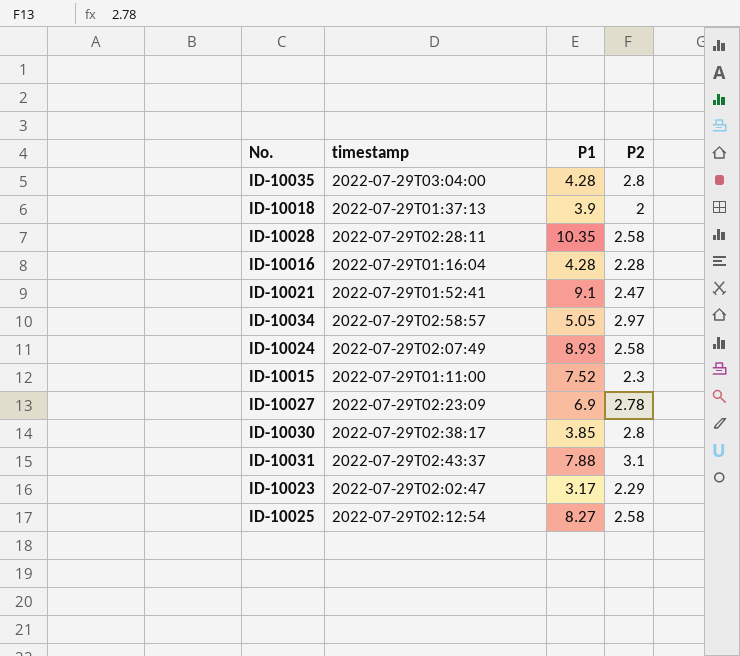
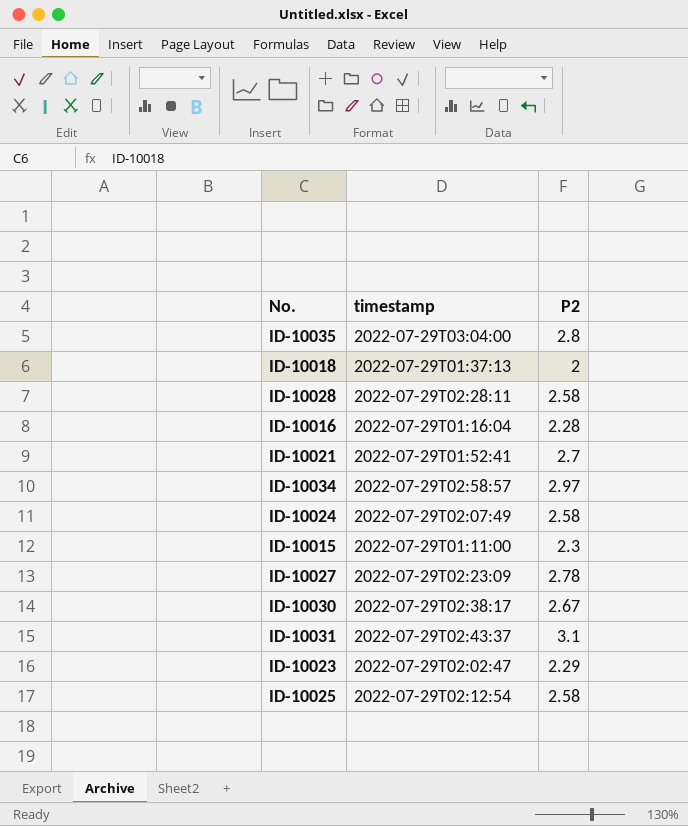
column P1 | position: 3 -> none
ID-10021 | P2: 2.47 -> 2.7
ID-10030 | P2: 2.8 -> 2.67

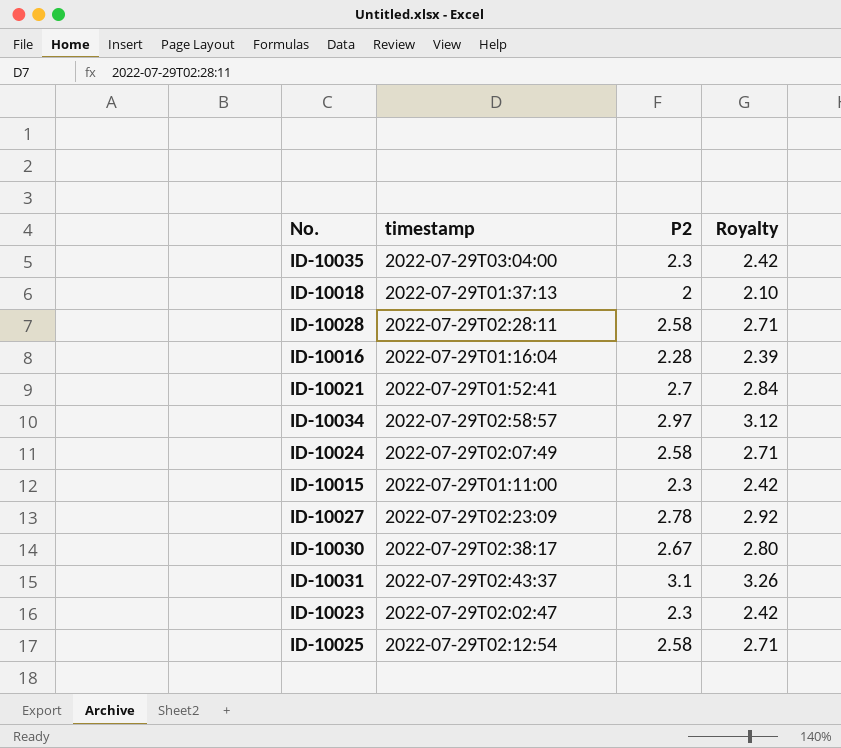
column Royalty | formula: none -> [P2] * 1.05
ID-10035 | P2: 2.8 -> 2.3
ID-10023 | P2: 2.29 -> 2.3

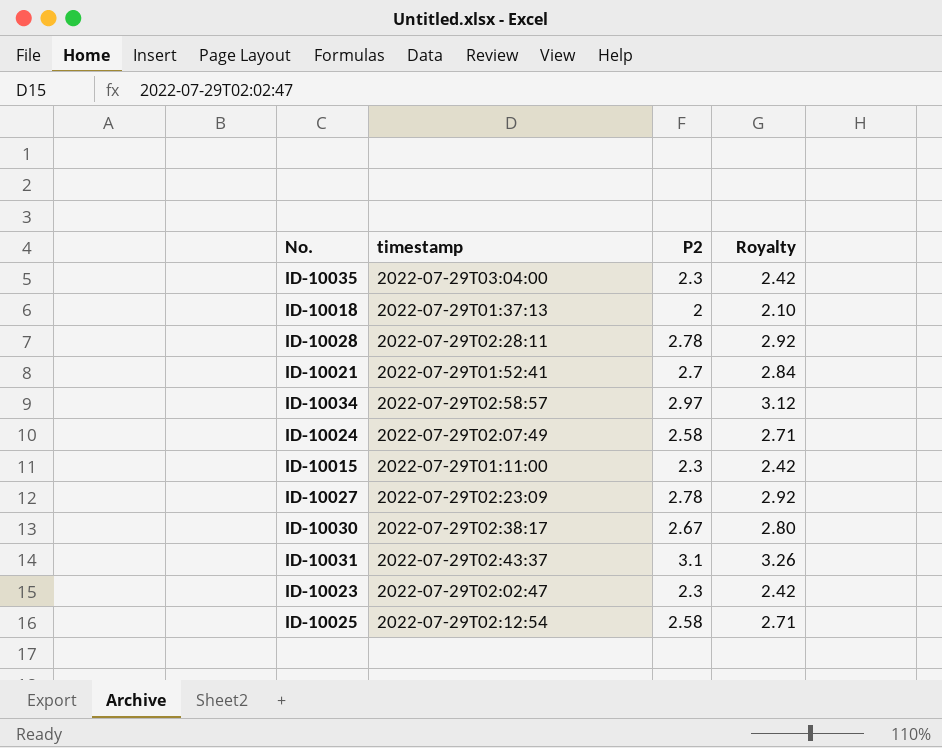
row ID-10016: 2022-07-29T01:16:04 | 2.28 | 2.39 -> none
ID-10028 | P2: 2.58 -> 2.78
ID-10028 | Royalty: 2.71 -> 2.92

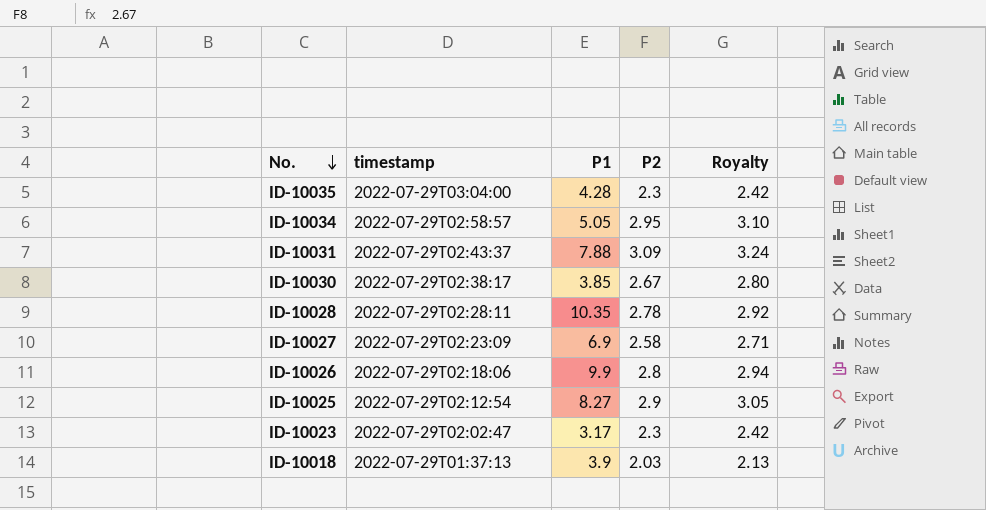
row order: none -> No. descending
column P1 | position: none -> 3
row ID-10021: 2022-07-29T01:52:41 | 2.7 | 2.84 -> none
row ID-10024: 2022-07-29T02:07:49 | 2.58 | 2.71 -> none
row ID-10015: 2022-07-29T01:11:00 | 2.3 | 2.42 -> none
ID-10034 | P2: 2.97 -> 2.95
ID-10034 | Royalty: 3.12 -> 3.10
ID-10031 | P2: 3.1 -> 3.09
ID-10031 | Royalty: 3.26 -> 3.24
ID-10027 | P2: 2.78 -> 2.58
ID-10027 | Royalty: 2.92 -> 2.71
row ID-10026: none -> 2022-07-29T02:18:06 | 9.9 | 2.8 | 2.94
ID-10025 | P2: 2.58 -> 2.9
ID-10025 | Royalty: 2.71 -> 3.05
ID-10018 | P2: 2 -> 2.03
ID-10018 | Royalty: 2.10 -> 2.13

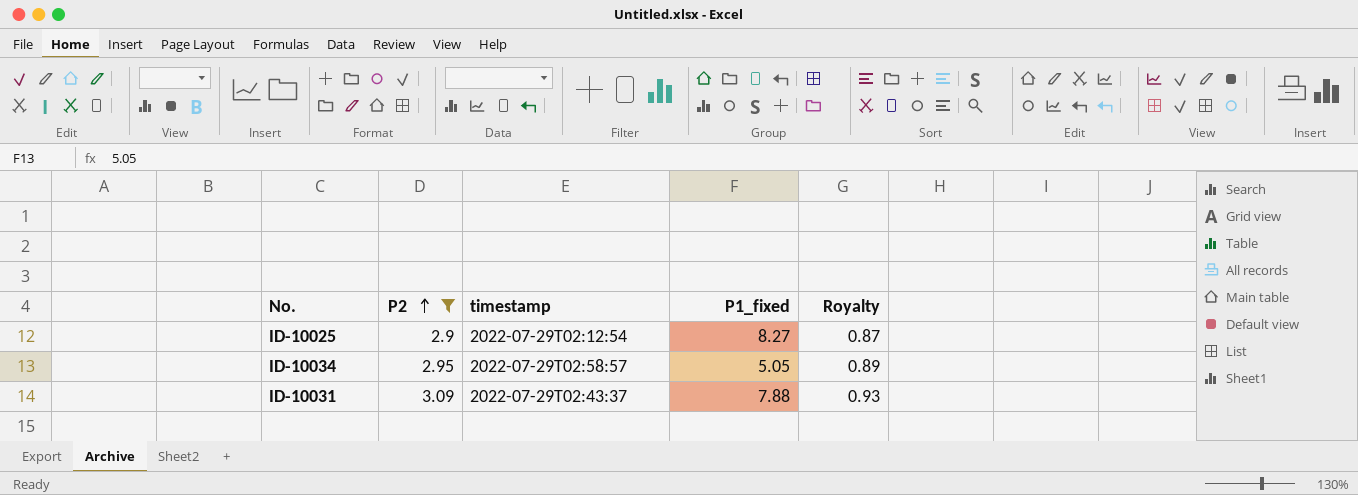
filter: none -> P2 >= 2.9
row order: No. descending -> P2 ascending
column P2 | position: 4 -> 2
column name: P1 -> P1_fixed
column Royalty | formula: [P2] * 1.05 -> [P2] * 0.3

